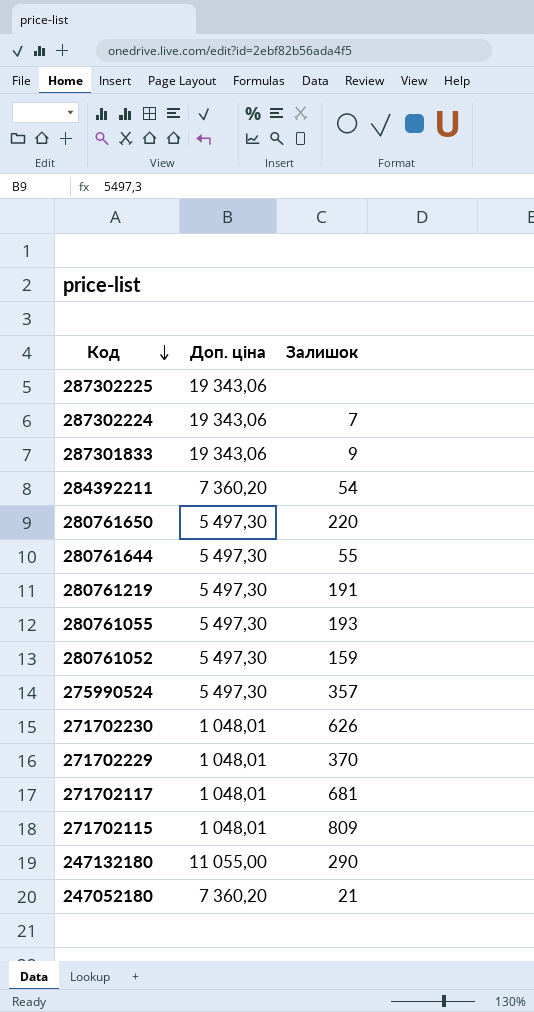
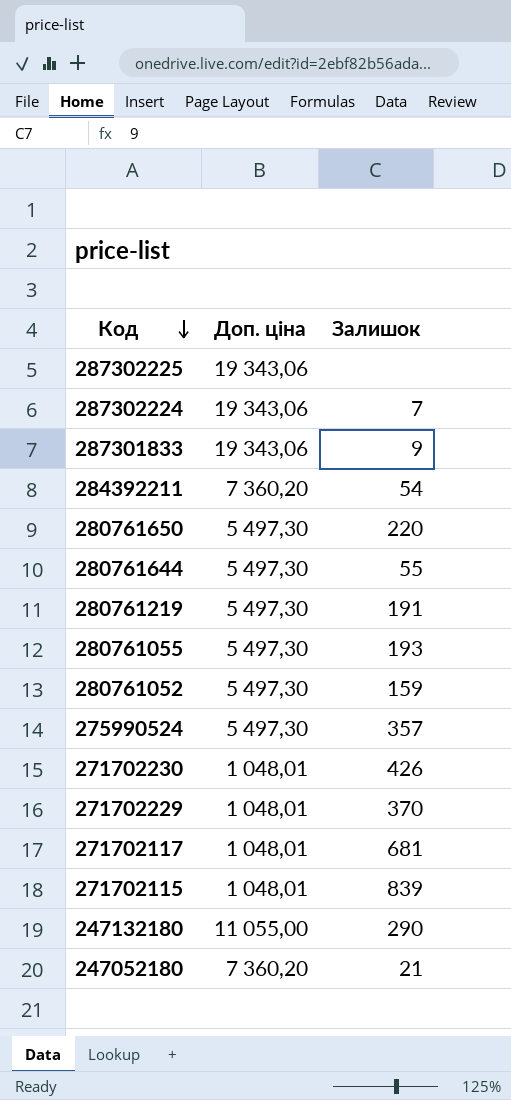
271702230 | Залишок: 626 -> 426
271702115 | Залишок: 809 -> 839

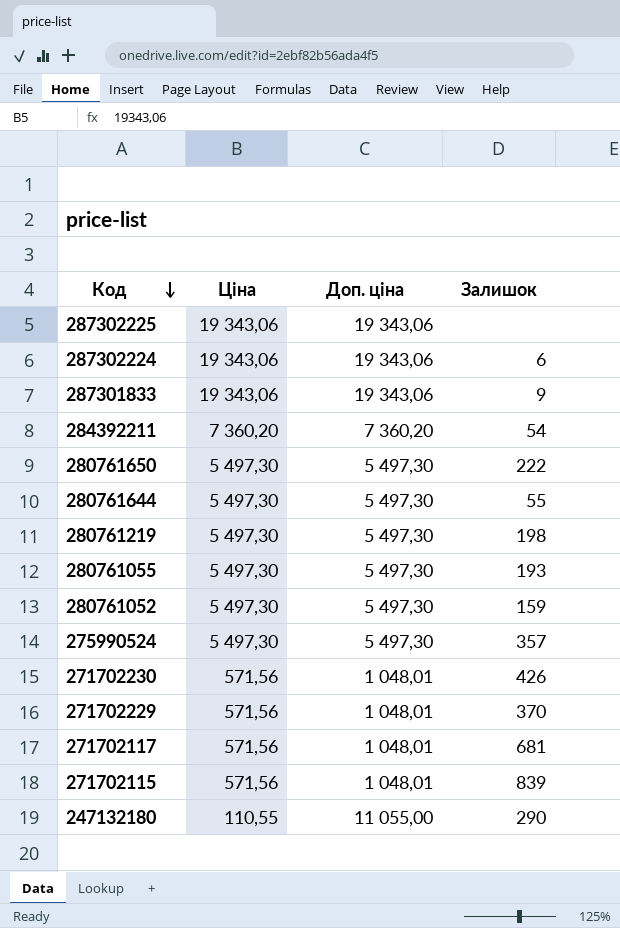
column Ціна | position: none -> 2
row 247052180: 7 360,20 | 21 -> none
287302224 | Залишок: 7 -> 6
280761650 | Залишок: 220 -> 222
280761219 | Залишок: 191 -> 198

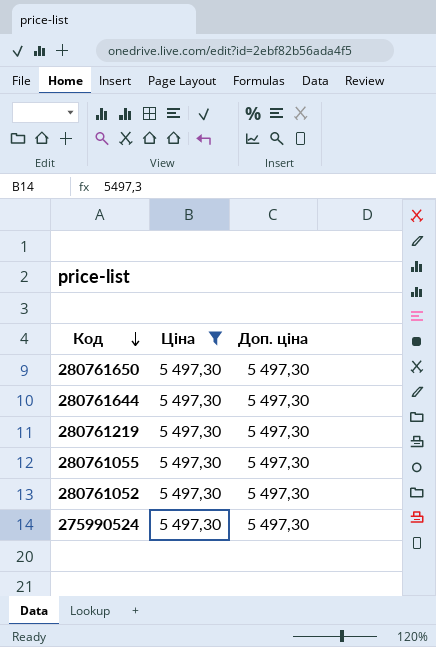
filter: none -> Ціна = 5 497,30
column Залишок | position: 4 -> none

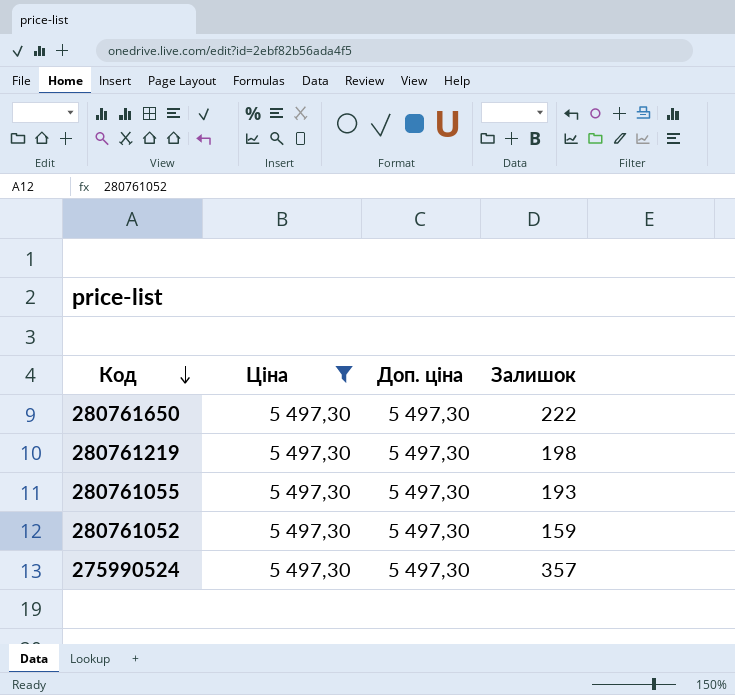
column Залишок | position: none -> 4
row 280761644: 5 497,30 | 5 497,30 -> none

